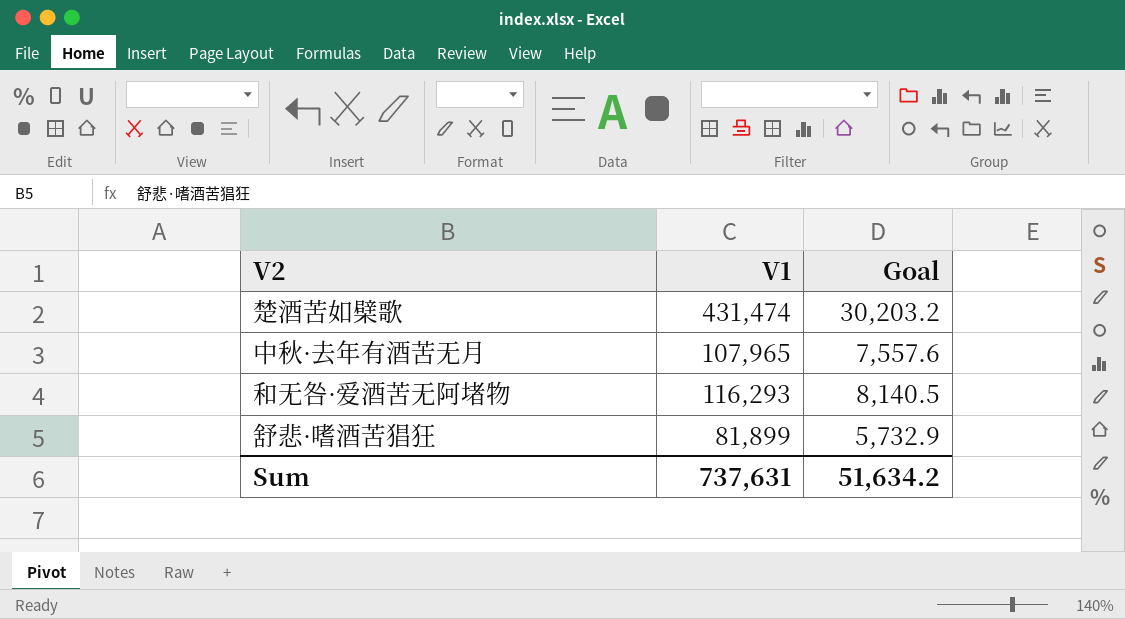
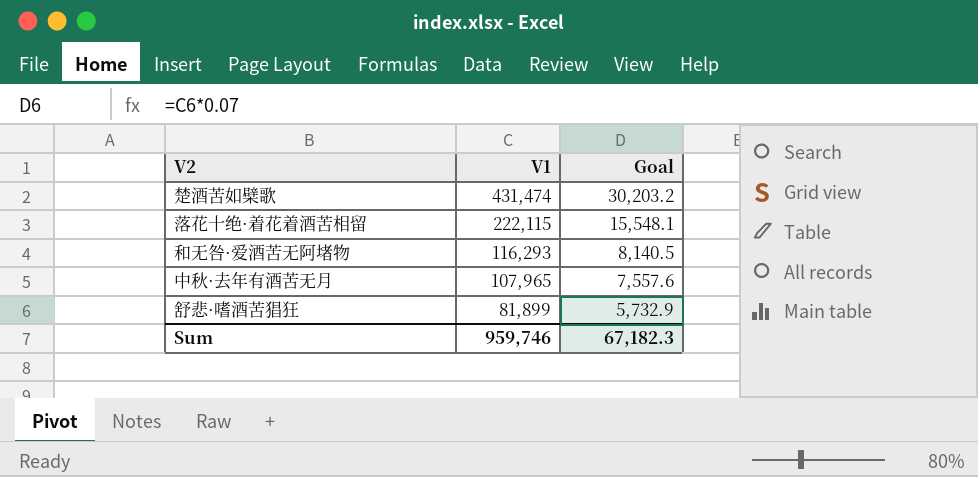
row order: none -> V1 descending
row 落花十绝·着花着酒苦相留: none -> 222,115 | 15,548.1
Sum | V1: 737,631 -> 959,746
Sum | Goal: 51,634.2 -> 67,182.3

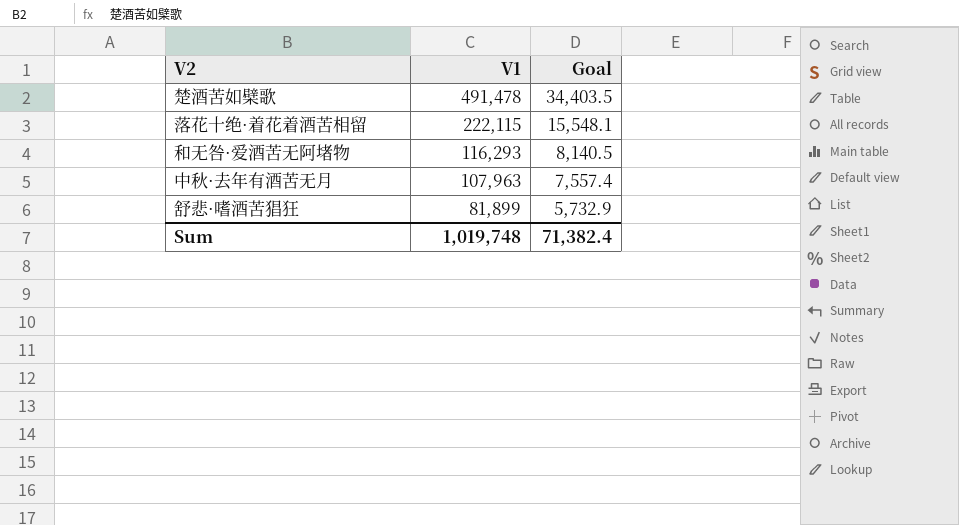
楚酒苦如檗歌 | V1: 431,474 -> 491,478
楚酒苦如檗歌 | Goal: 30,203.2 -> 34,403.5
中秋·去年有酒苦无月 | V1: 107,965 -> 107,963
中秋·去年有酒苦无月 | Goal: 7,557.6 -> 7,557.4
Sum | V1: 959,746 -> 1,019,748
Sum | Goal: 67,182.3 -> 71,382.4

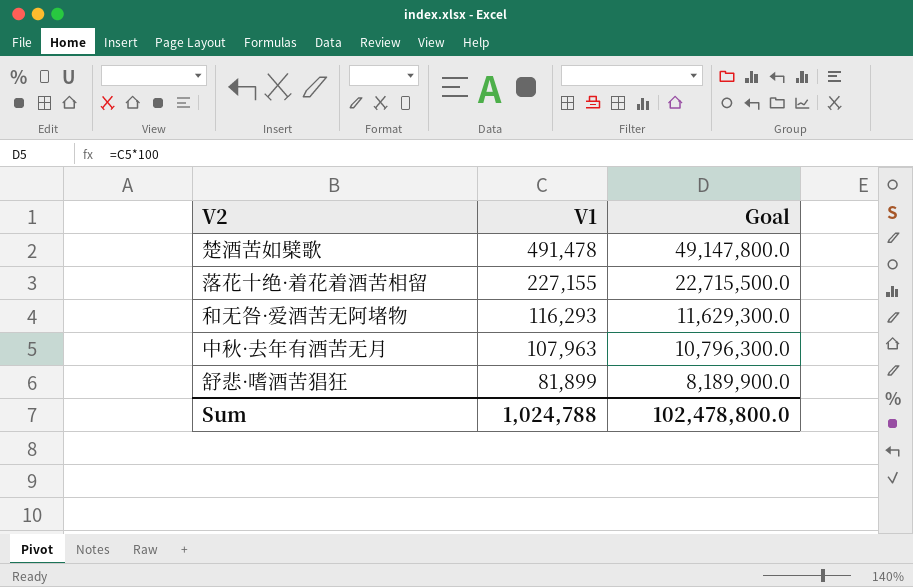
column Goal | formula: [V1] * 0.07 -> [V1] * 100
落花十绝·着花着酒苦相留 | V1: 222,115 -> 227,155
Sum | V1: 1,019,748 -> 1,024,788
Sum | Goal: 71,382.4 -> 102,478,800.0

